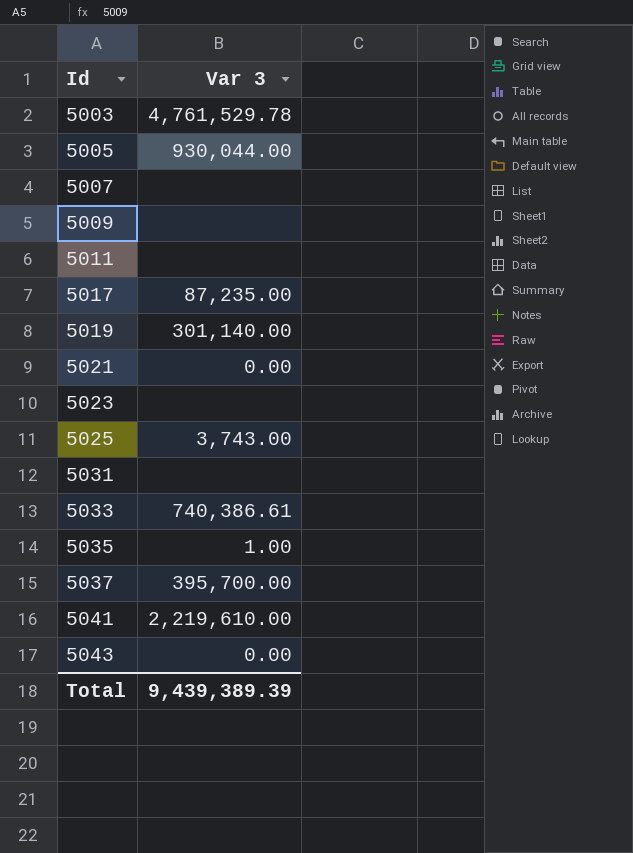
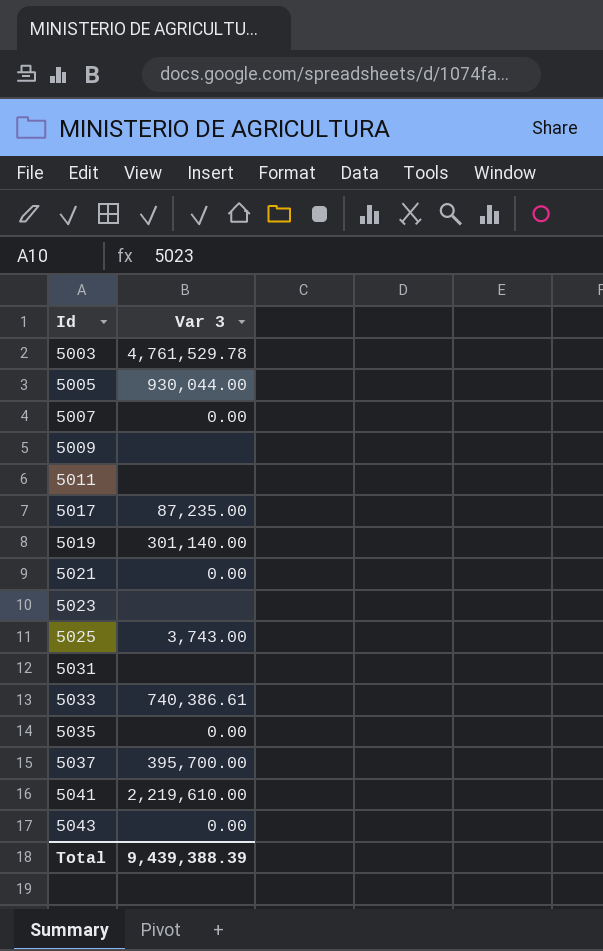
5007 | Var 3: none -> 0.00
5035 | Var 3: 1.00 -> 0.00
Total | Var 3: 9,439,389.39 -> 9,439,388.39

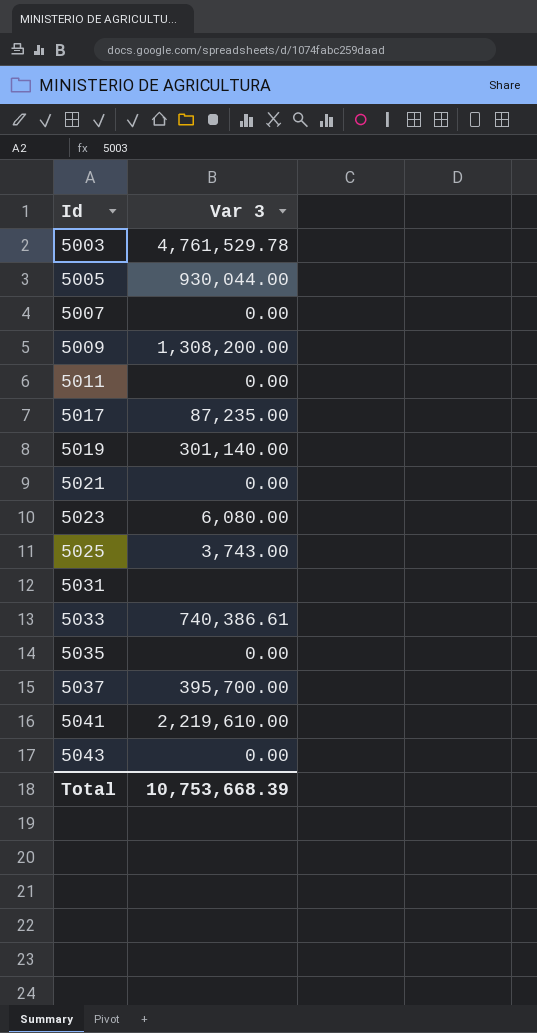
5009 | Var 3: none -> 1,308,200.00
5011 | Var 3: none -> 0.00
5023 | Var 3: none -> 6,080.00
Total | Var 3: 9,439,388.39 -> 10,753,668.39

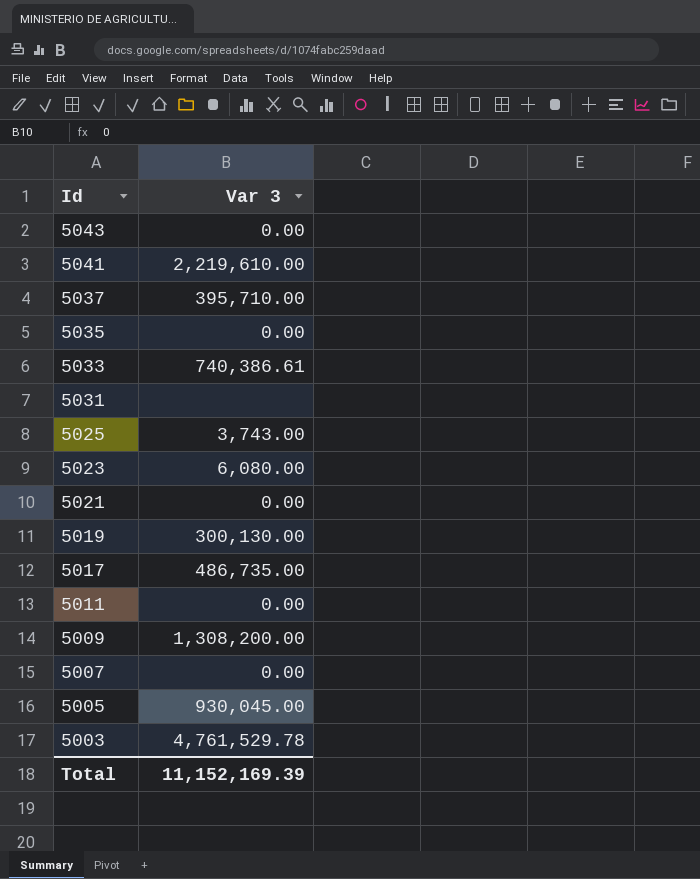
row order: Id ascending -> Id descending
5037 | Var 3: 395,700.00 -> 395,710.00
5019 | Var 3: 301,140.00 -> 300,130.00
5017 | Var 3: 87,235.00 -> 486,735.00
5005 | Var 3: 930,044.00 -> 930,045.00
Total | Var 3: 10,753,668.39 -> 11,152,169.39

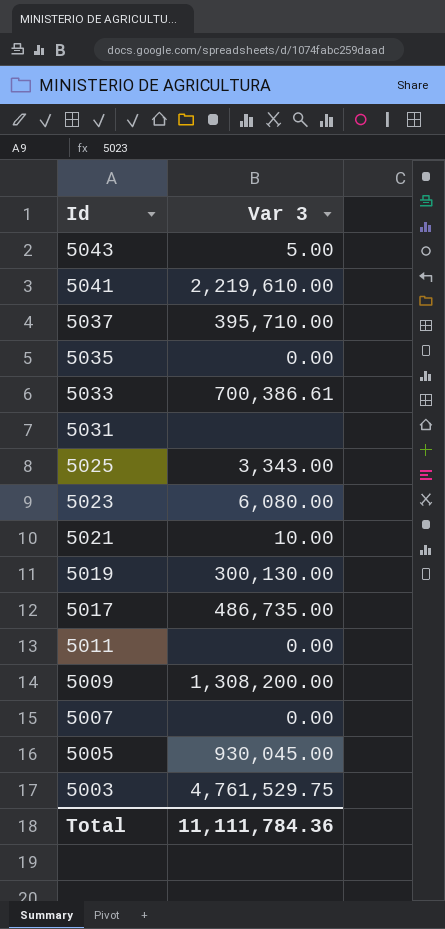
5043 | Var 3: 0.00 -> 5.00
5033 | Var 3: 740,386.61 -> 700,386.61
5025 | Var 3: 3,743.00 -> 3,343.00
5021 | Var 3: 0.00 -> 10.00
5003 | Var 3: 4,761,529.78 -> 4,761,529.75
Total | Var 3: 11,152,169.39 -> 11,111,784.36

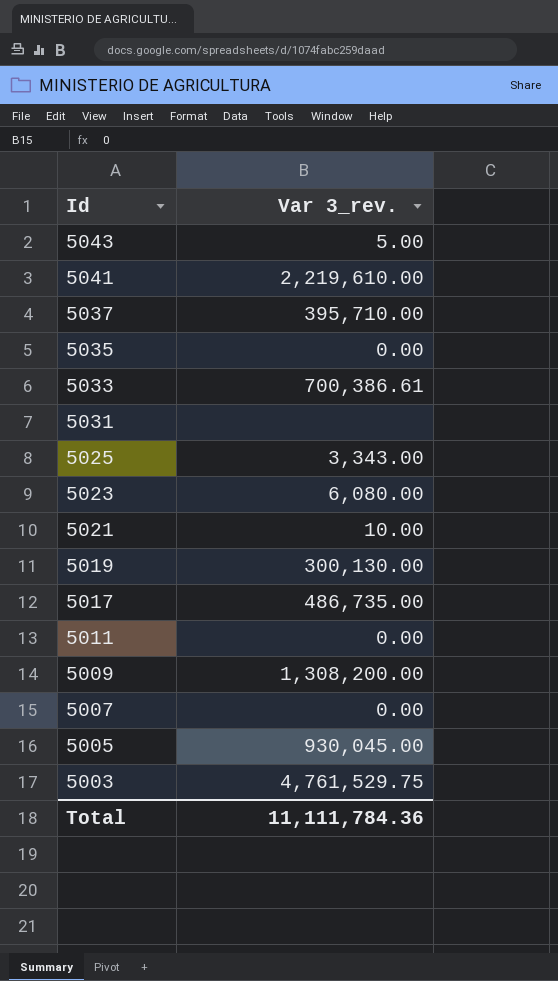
column name: Var 3 -> Var 3_rev.

